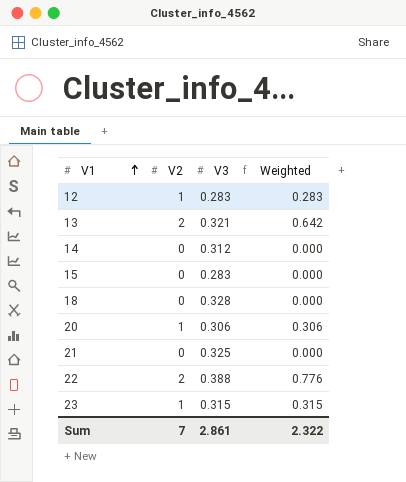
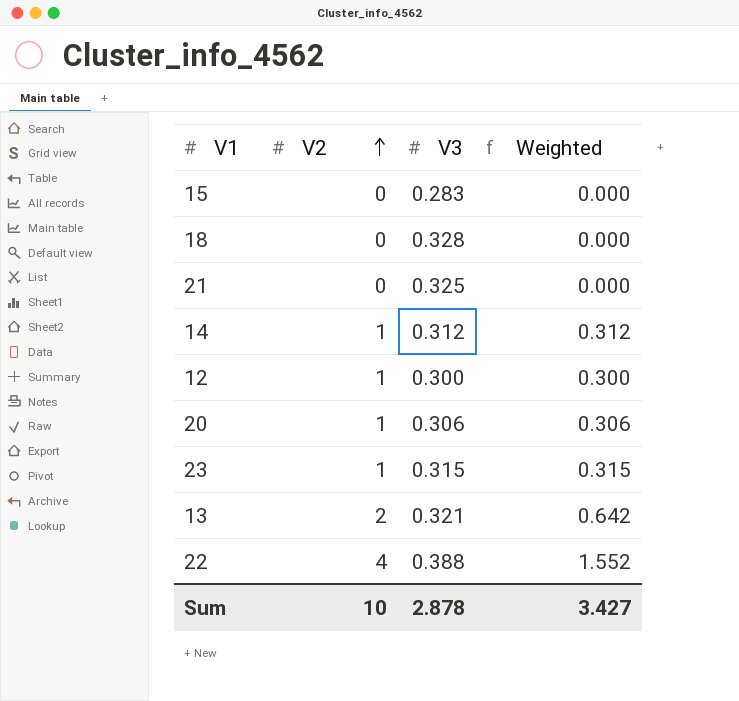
row order: V1 ascending -> V2 ascending
14 | V2: 0 -> 1
14 | Weighted: 0.000 -> 0.312
12 | V3: 0.283 -> 0.300
12 | Weighted: 0.283 -> 0.300
22 | V2: 2 -> 4
22 | Weighted: 0.776 -> 1.552
Sum | V2: 7 -> 10
Sum | V3: 2.861 -> 2.878
Sum | Weighted: 2.322 -> 3.427

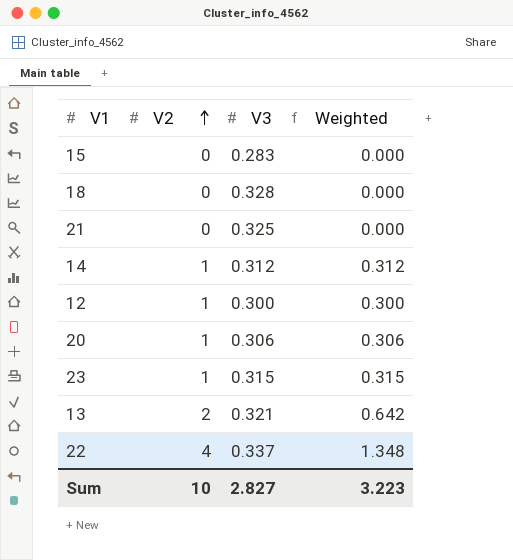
22 | V3: 0.388 -> 0.337
22 | Weighted: 1.552 -> 1.348
Sum | V3: 2.878 -> 2.827
Sum | Weighted: 3.427 -> 3.223

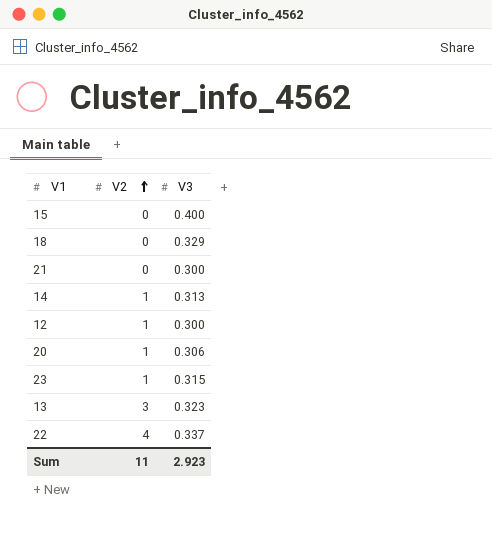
column Weighted | formula: [V2] * [V3] -> none
15 | V3: 0.283 -> 0.400
18 | V3: 0.328 -> 0.329
21 | V3: 0.325 -> 0.300
14 | V3: 0.312 -> 0.313
13 | V2: 2 -> 3
13 | V3: 0.321 -> 0.323
Sum | V2: 10 -> 11
Sum | V3: 2.827 -> 2.923

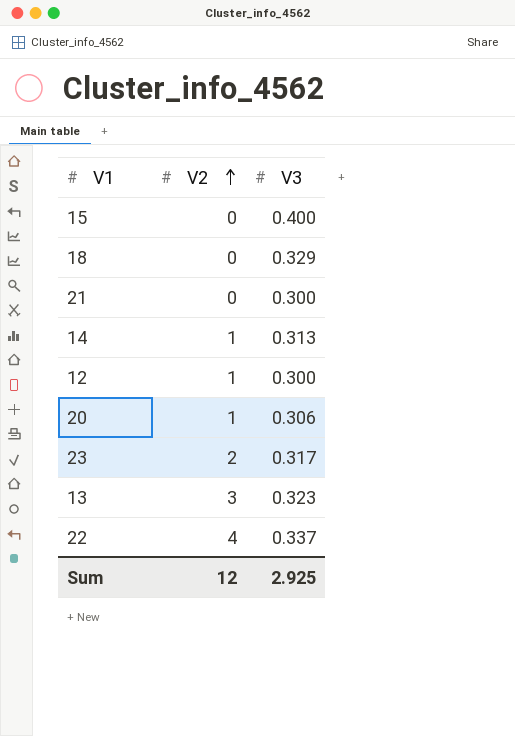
23 | V2: 1 -> 2
23 | V3: 0.315 -> 0.317
Sum | V2: 11 -> 12
Sum | V3: 2.923 -> 2.925

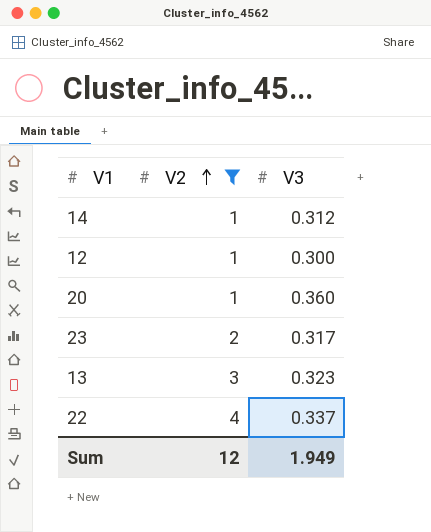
filter: none -> V2 != 0
14 | V3: 0.313 -> 0.312
20 | V3: 0.306 -> 0.360
Sum | V3: 2.925 -> 1.949

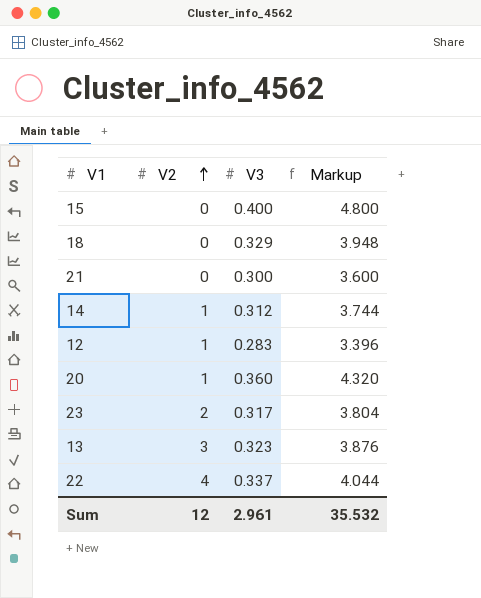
filter: V2 != 0 -> none
column Markup | formula: none -> [V3] * 12
12 | V3: 0.300 -> 0.283
Sum | V3: 1.949 -> 2.961

